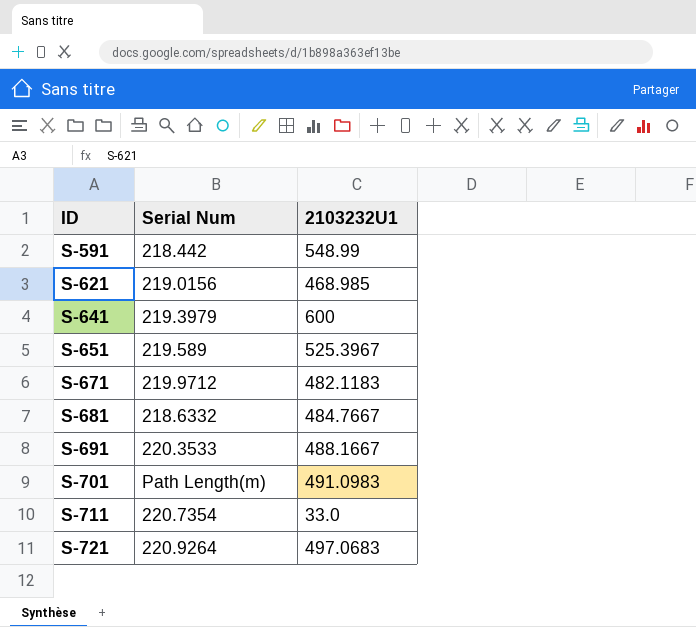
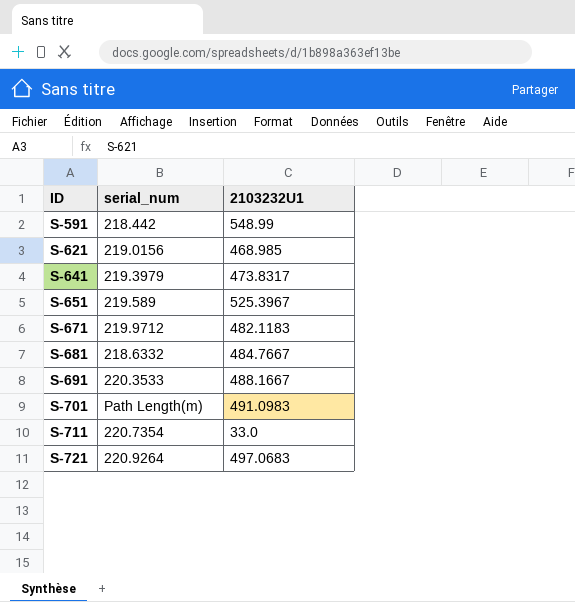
column name: Serial Num -> serial_num
S-641 | 2103232U1: 600 -> 473.8317

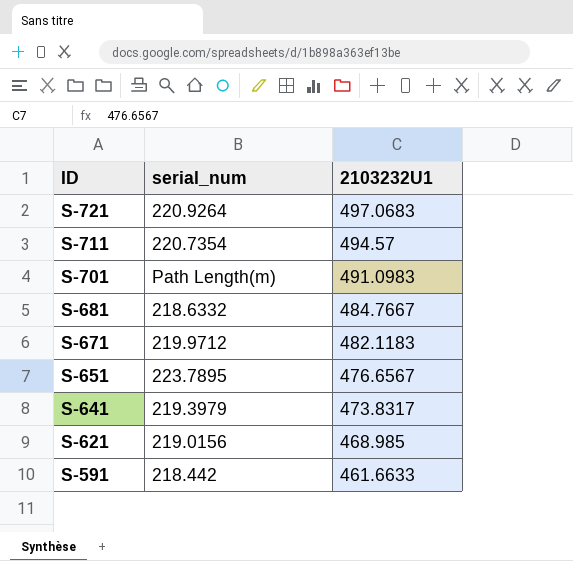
row order: ID ascending -> ID descending
row S-691: 220.3533 | 488.1667 -> none
S-711 | 2103232U1: 33.0 -> 494.57
S-651 | serial_num: 219.589 -> 223.7895
S-651 | 2103232U1: 525.3967 -> 476.6567
S-591 | 2103232U1: 548.99 -> 461.6633

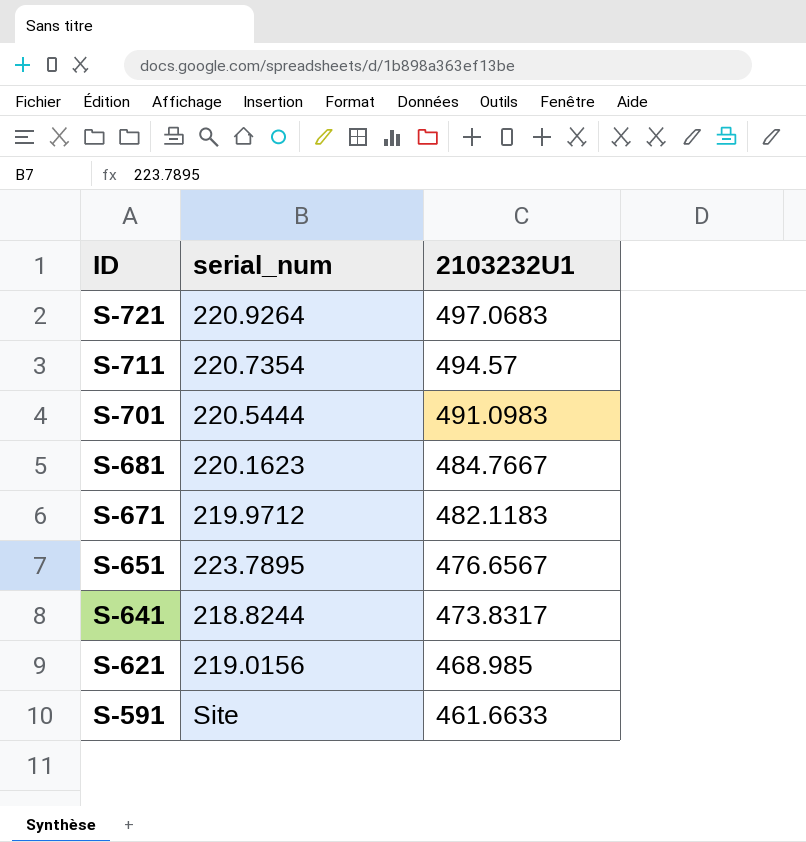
S-701 | serial_num: Path Length(m) -> 220.5444
S-681 | serial_num: 218.6332 -> 220.1623
S-641 | serial_num: 219.3979 -> 218.8244
S-591 | serial_num: 218.442 -> Site

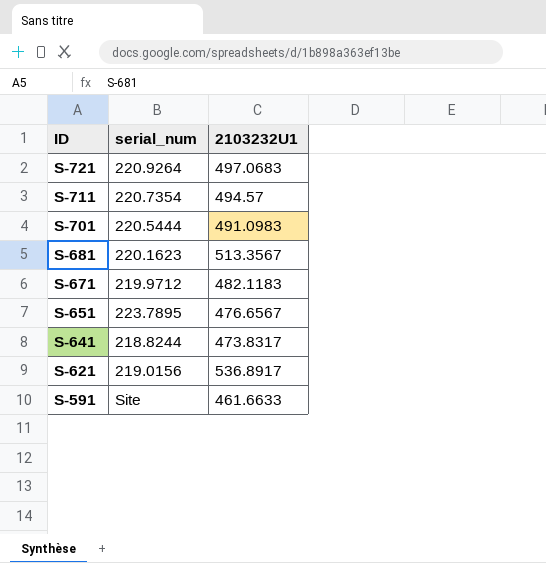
S-681 | 2103232U1: 484.7667 -> 513.3567
S-621 | 2103232U1: 468.985 -> 536.8917

